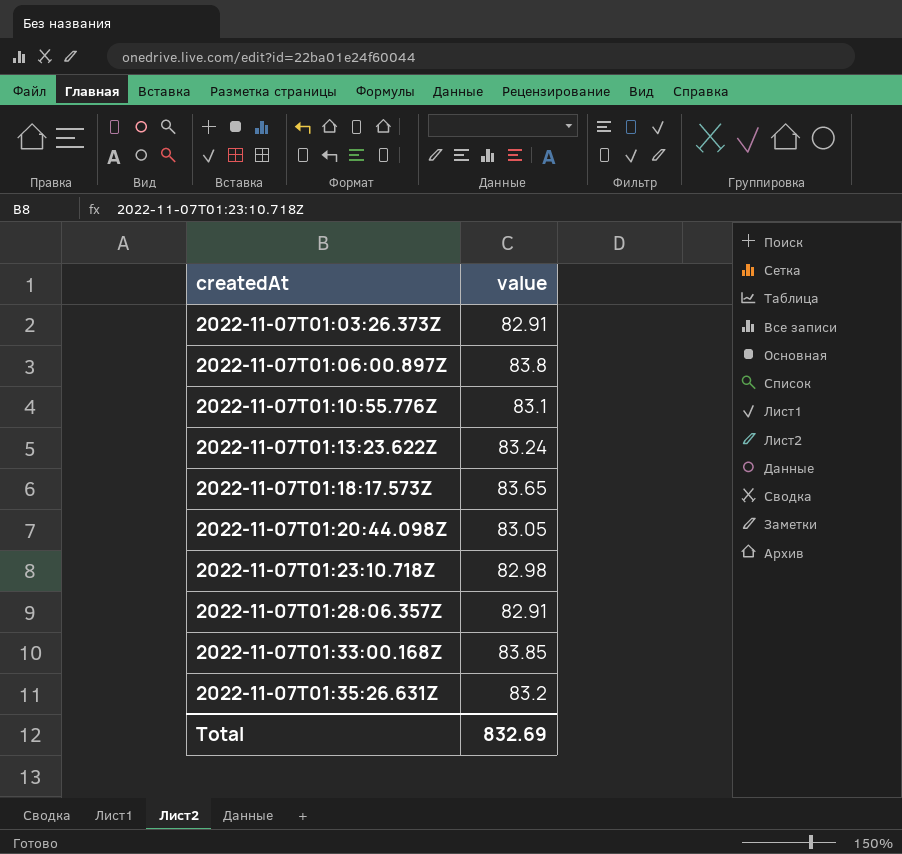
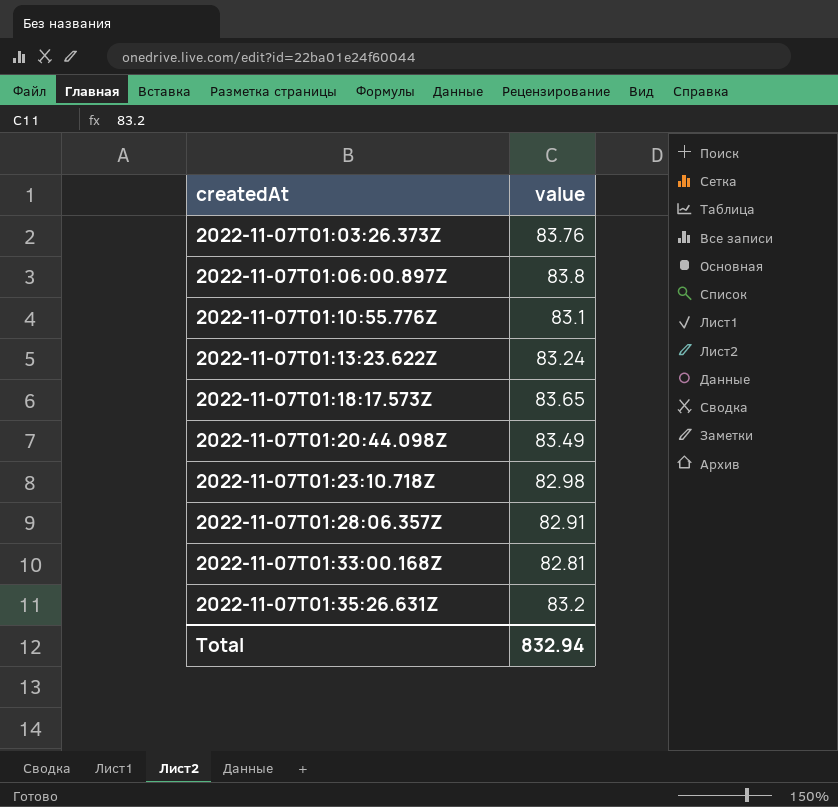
2022-11-07T01:03:26.373Z | value: 82.91 -> 83.76
2022-11-07T01:20:44.098Z | value: 83.05 -> 83.49
2022-11-07T01:33:00.168Z | value: 83.85 -> 82.81
Total | value: 832.69 -> 832.94

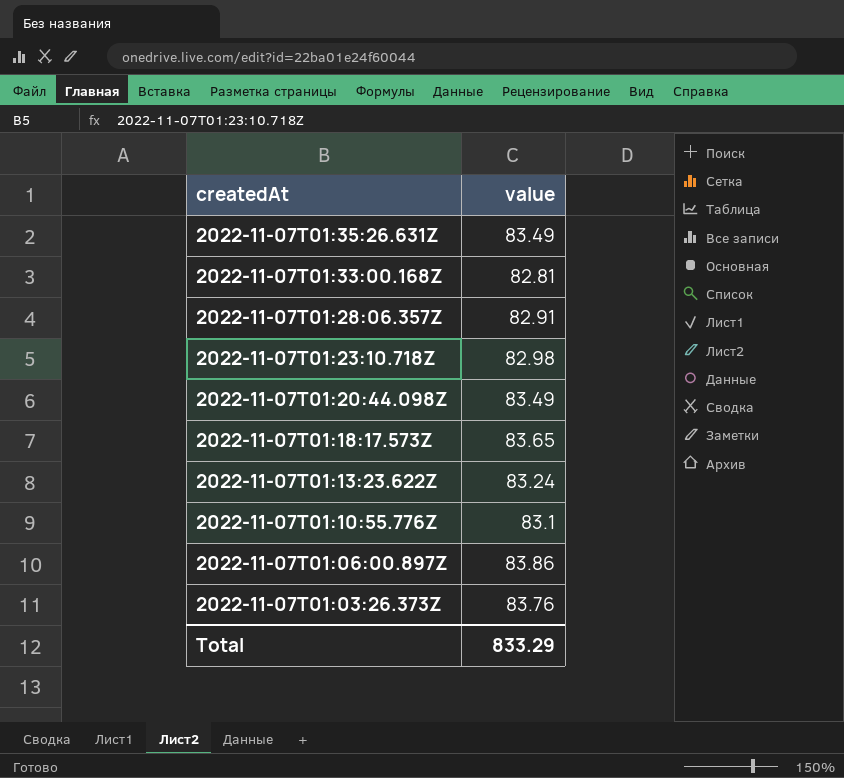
row order: createdAt ascending -> createdAt descending
2022-11-07T01:35:26.631Z | value: 83.2 -> 83.49
2022-11-07T01:06:00.897Z | value: 83.8 -> 83.86
Total | value: 832.94 -> 833.29

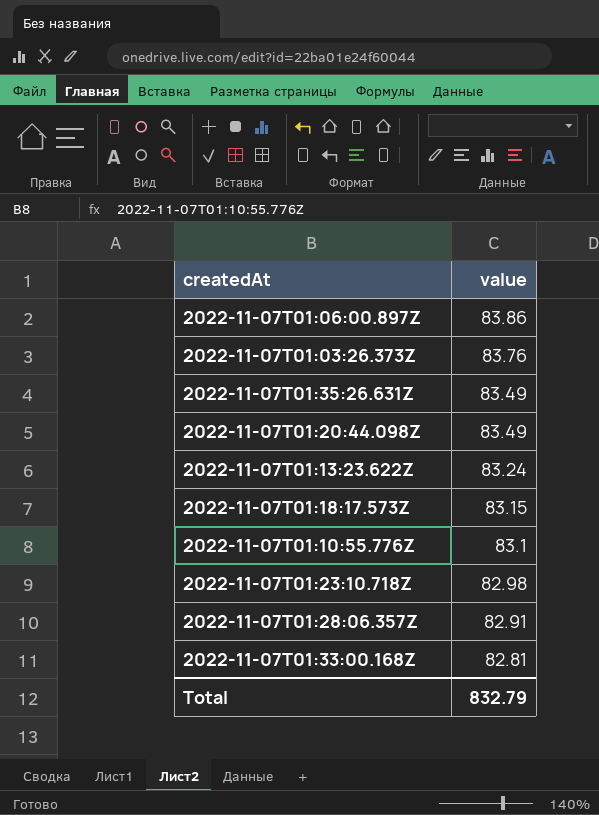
row order: createdAt descending -> value descending
2022-11-07T01:18:17.573Z | value: 83.65 -> 83.15
Total | value: 833.29 -> 832.79

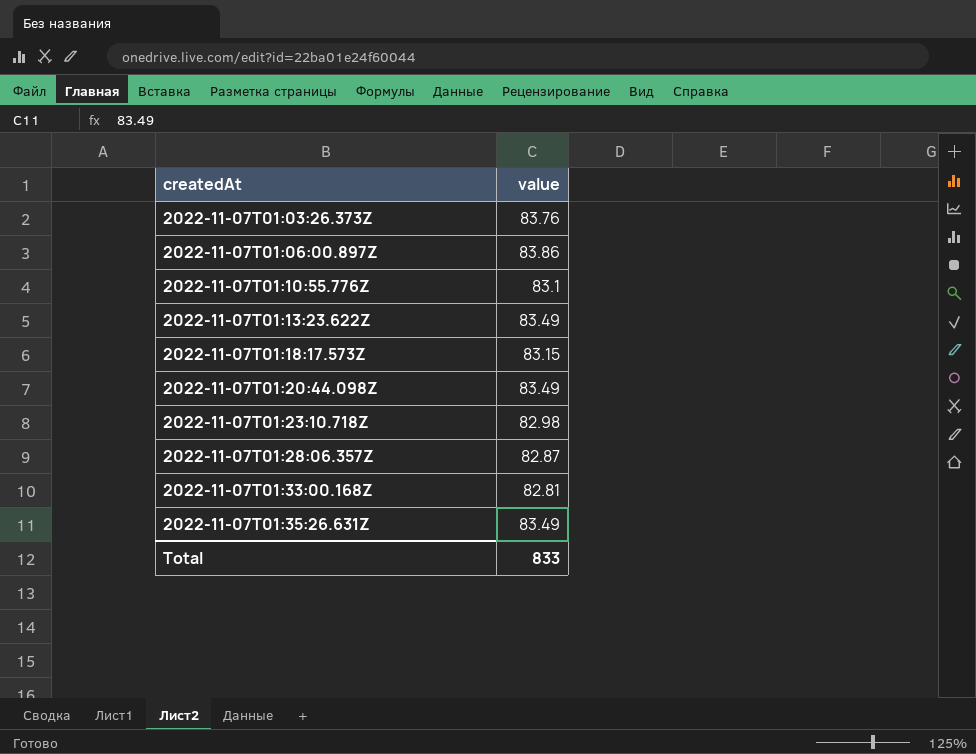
row order: value descending -> createdAt ascending
2022-11-07T01:13:23.622Z | value: 83.24 -> 83.49
2022-11-07T01:28:06.357Z | value: 82.91 -> 82.87
Total | value: 832.79 -> 833

